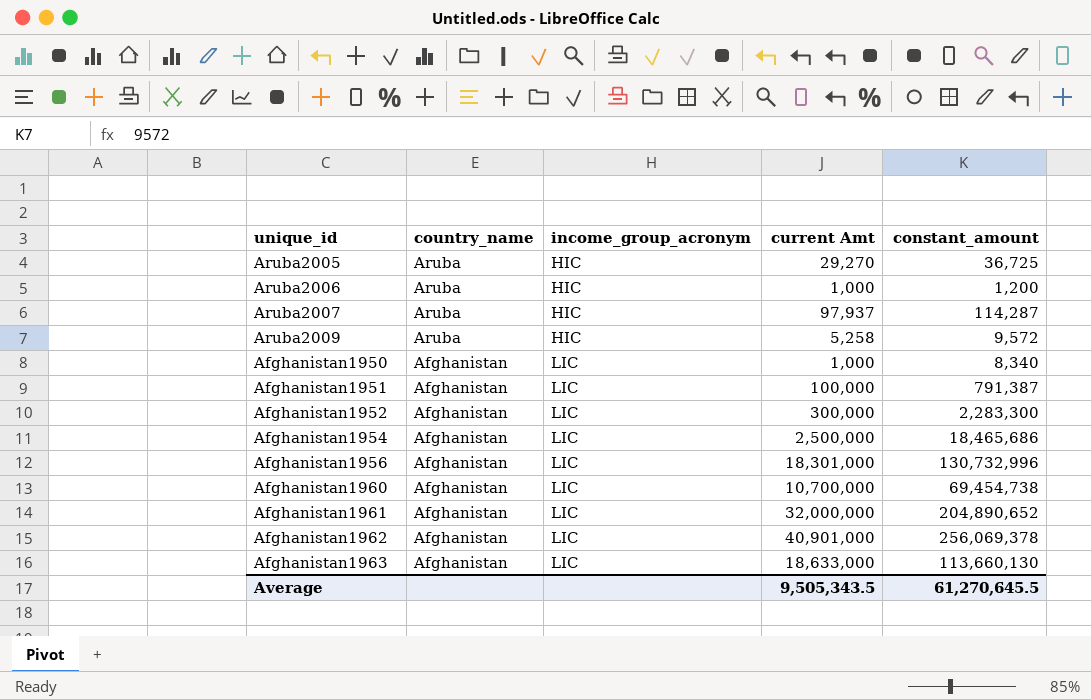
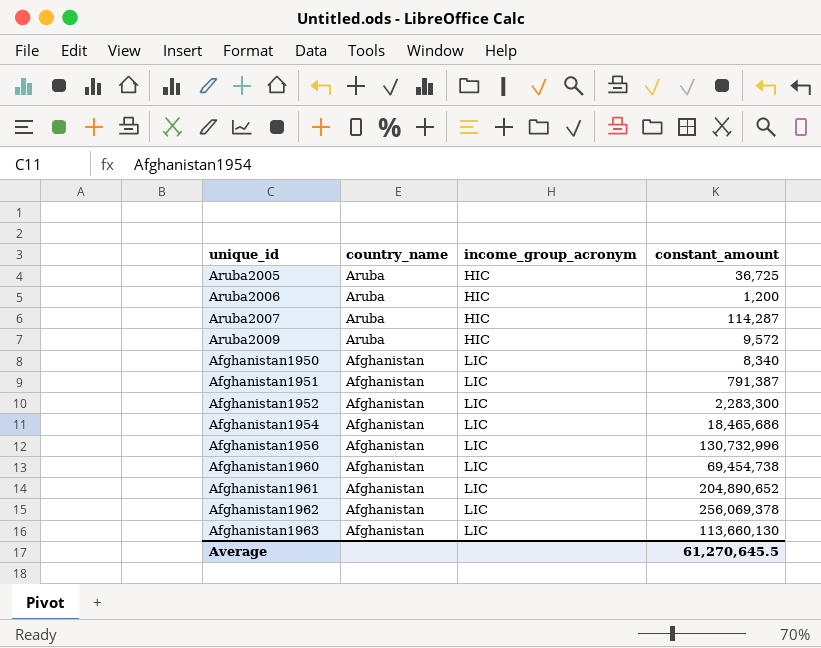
column current Amt | position: 4 -> none

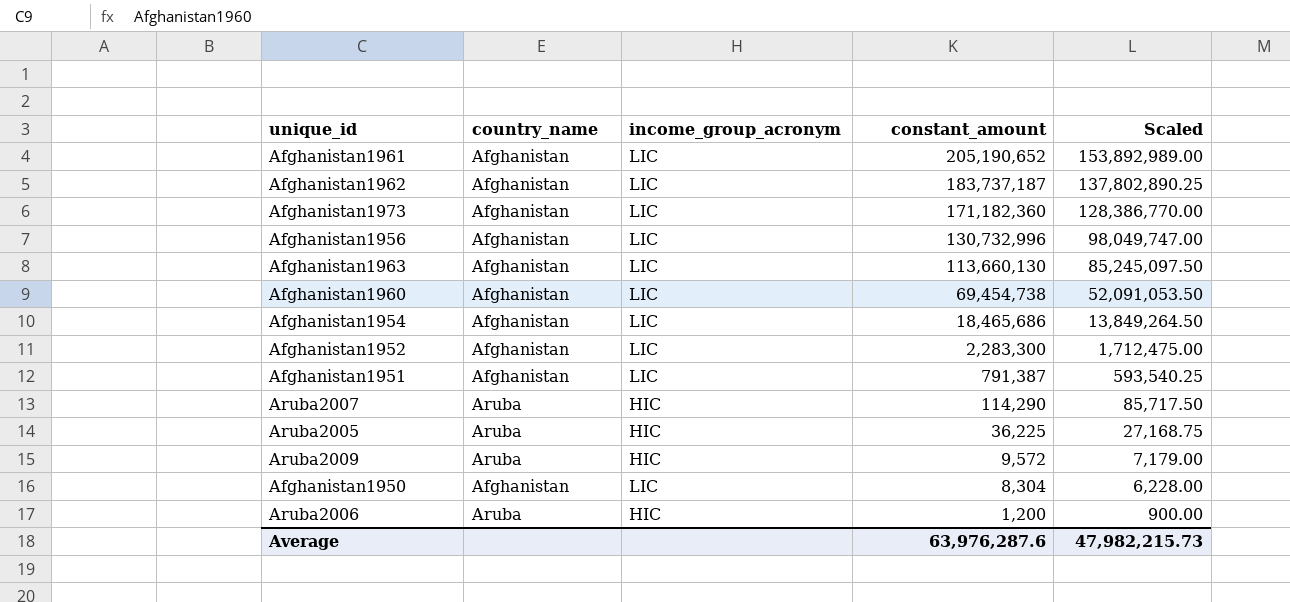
row order: country_name descending -> constant_amount descending
column Scaled | formula: none -> [constant_amount] * 0.75
Afghanistan1961 | constant_amount: 204,890,652 -> 205,190,652
Afghanistan1962 | constant_amount: 256,069,378 -> 183,737,187
row Afghanistan1973: none -> Afghanistan | LIC | 171,182,360 | 128,386,770.00
Aruba2007 | constant_amount: 114,287 -> 114,290
Aruba2005 | constant_amount: 36,725 -> 36,225
Afghanistan1950 | constant_amount: 8,340 -> 8,304
Average | constant_amount: 61,270,645.5 -> 63,976,287.6

